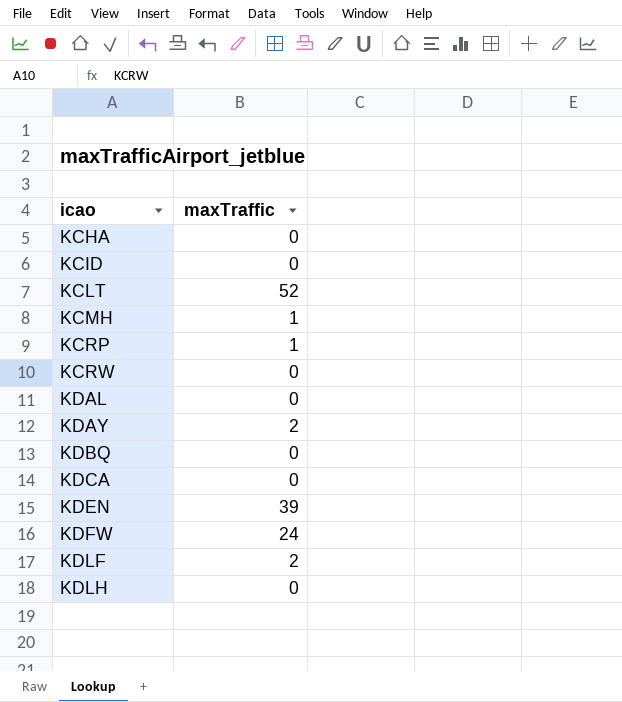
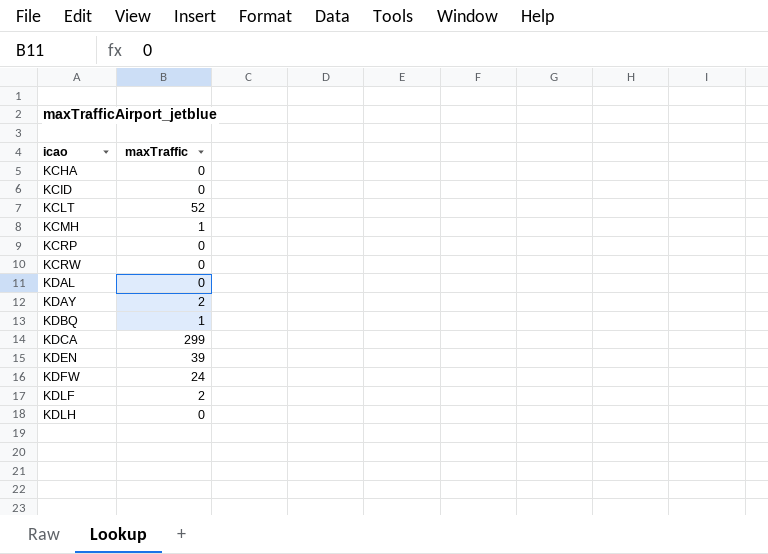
KCRP | maxTraffic: 1 -> 0
KDBQ | maxTraffic: 0 -> 1
KDCA | maxTraffic: 0 -> 299

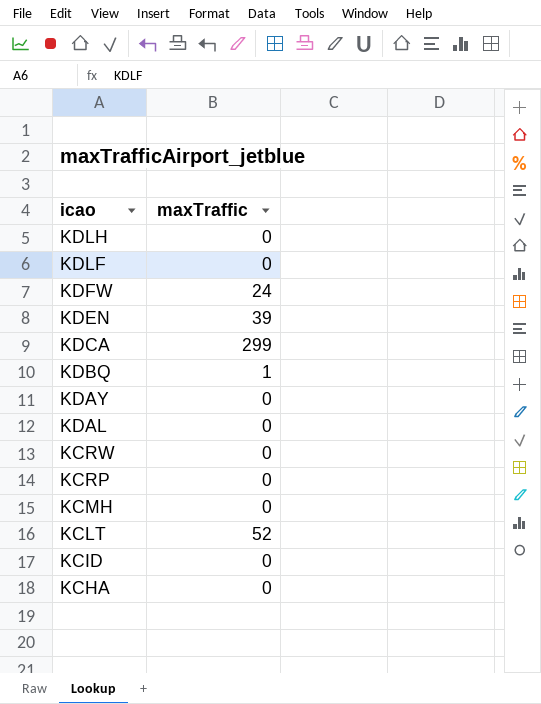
row order: icao ascending -> icao descending
KDLF | maxTraffic: 2 -> 0
KDAY | maxTraffic: 2 -> 0
KCMH | maxTraffic: 1 -> 0

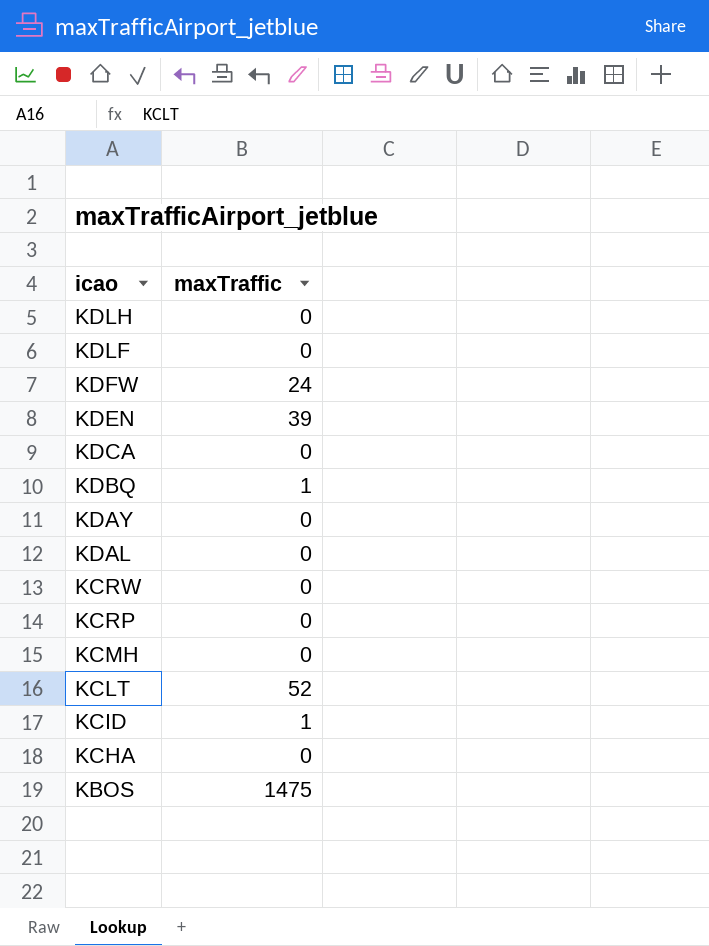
KDCA | maxTraffic: 299 -> 0
KCID | maxTraffic: 0 -> 1
row KBOS: none -> 1475

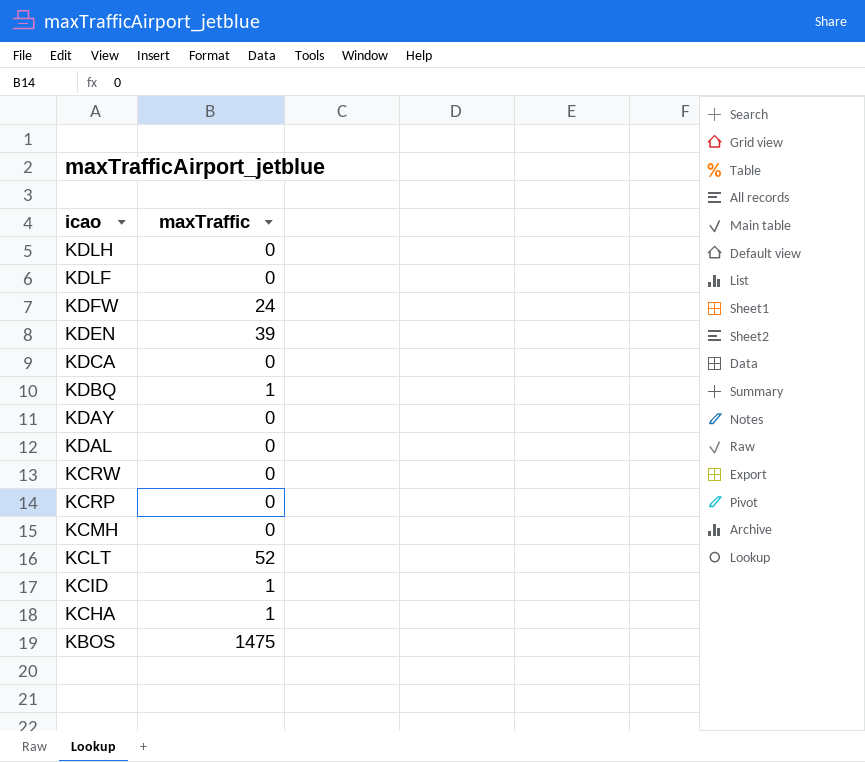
KCHA | maxTraffic: 0 -> 1

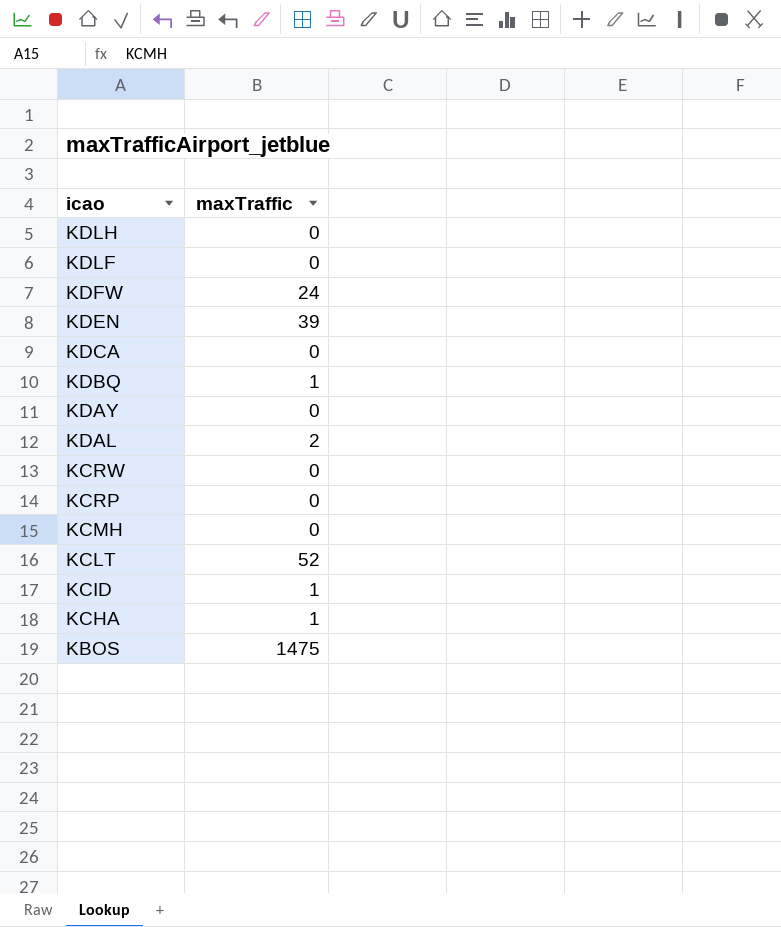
KDAL | maxTraffic: 0 -> 2

